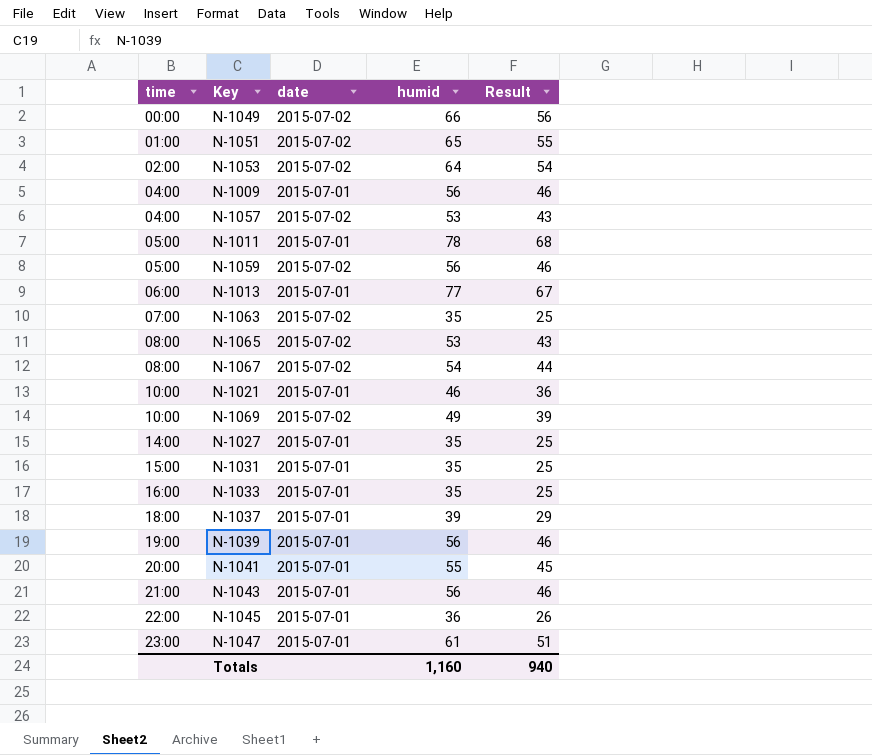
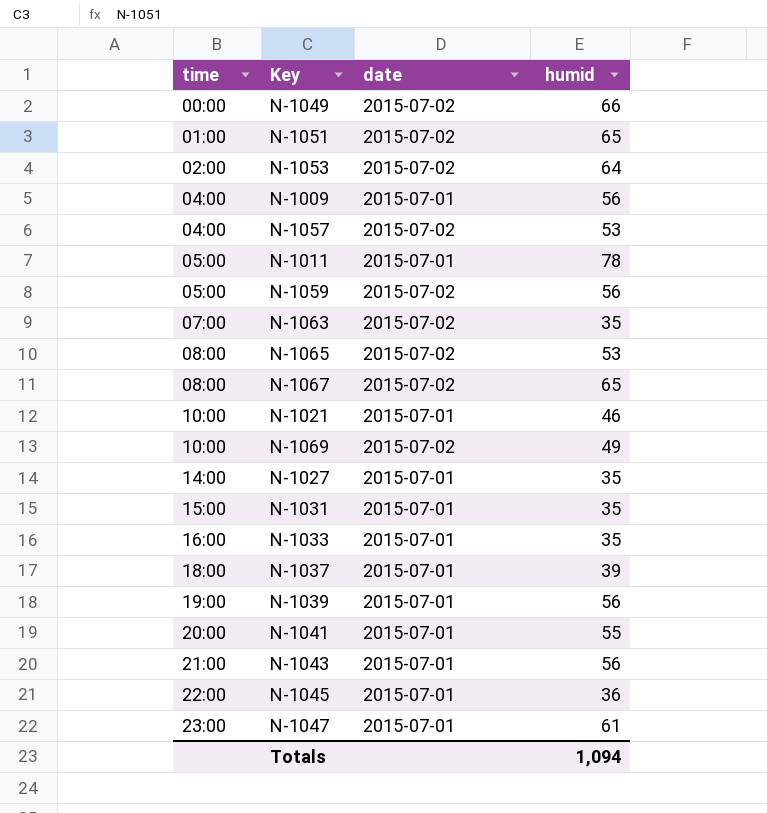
column Result | formula: [humid] - 10 -> none
row N-1013: 06:00 | 2015-07-01 | 77 | 67 -> none
N-1067 | humid: 54 -> 65
Totals | humid: 1,160 -> 1,094

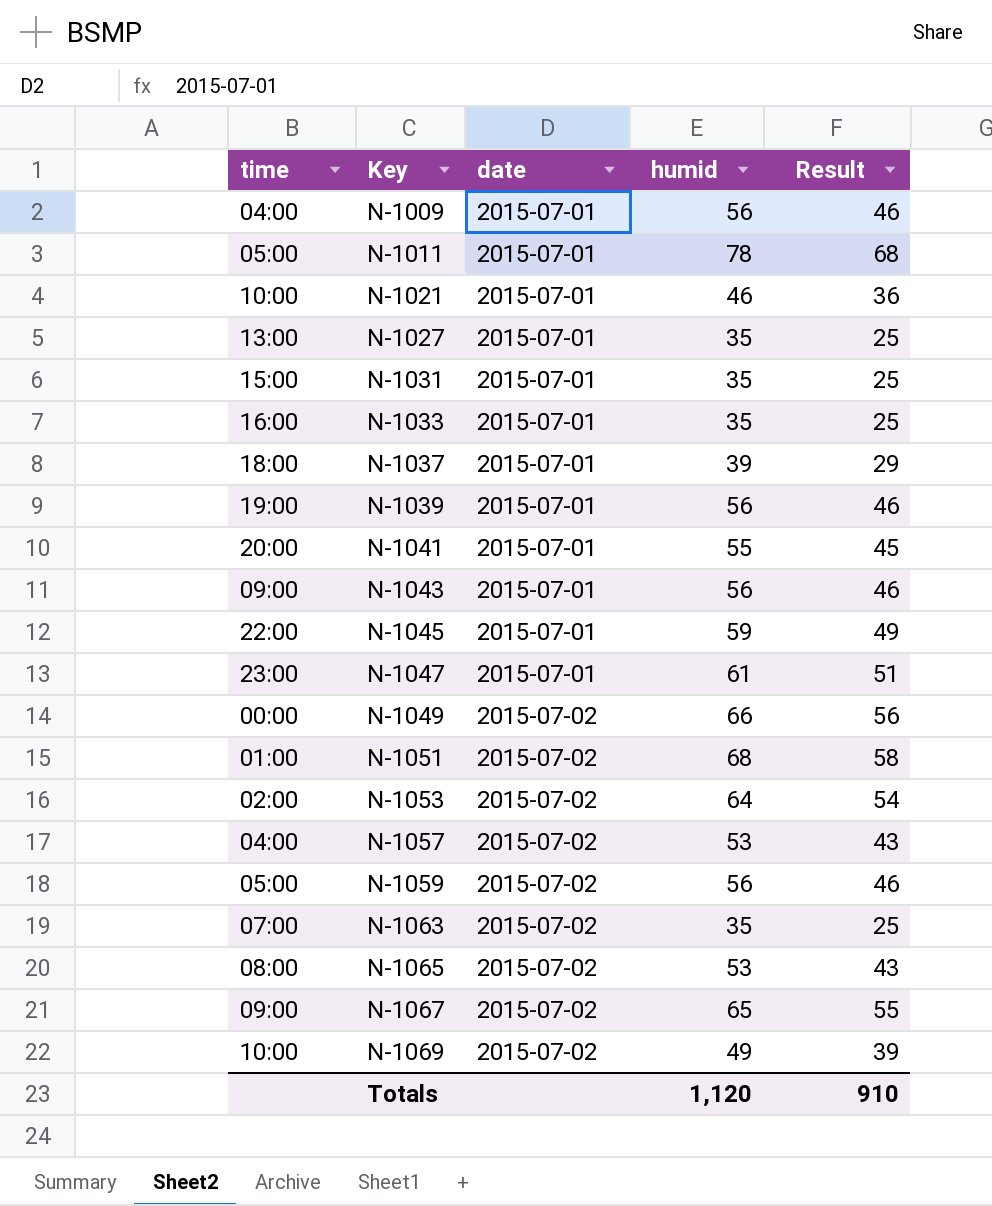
row order: time ascending -> Key ascending
column Result | formula: none -> [humid] - 10
N-1027 | time: 14:00 -> 13:00
N-1043 | time: 21:00 -> 09:00
N-1045 | humid: 36 -> 59
N-1051 | humid: 65 -> 68
N-1067 | time: 08:00 -> 09:00
Totals | humid: 1,094 -> 1,120

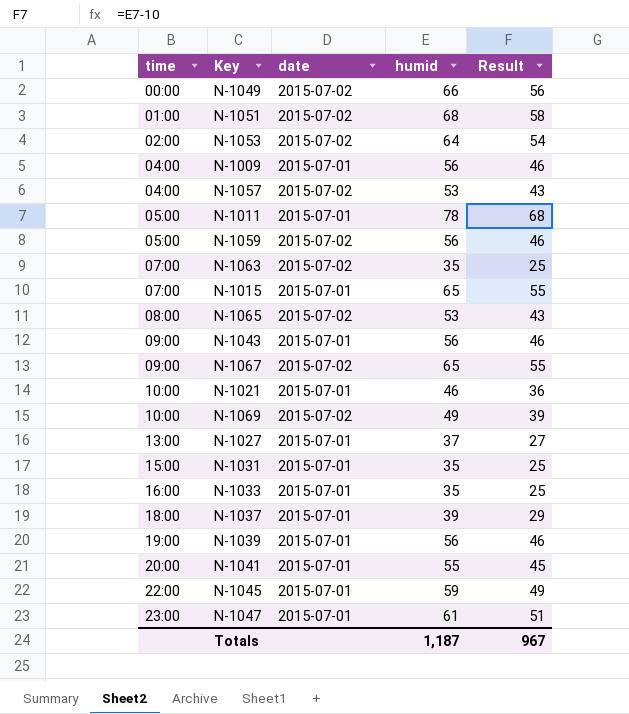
row order: Key ascending -> time ascending
row N-1015: none -> 07:00 | 2015-07-01 | 65 | 55
N-1027 | humid: 35 -> 37
N-1027 | Result: 25 -> 27
Totals | humid: 1,120 -> 1,187
Totals | Result: 910 -> 967

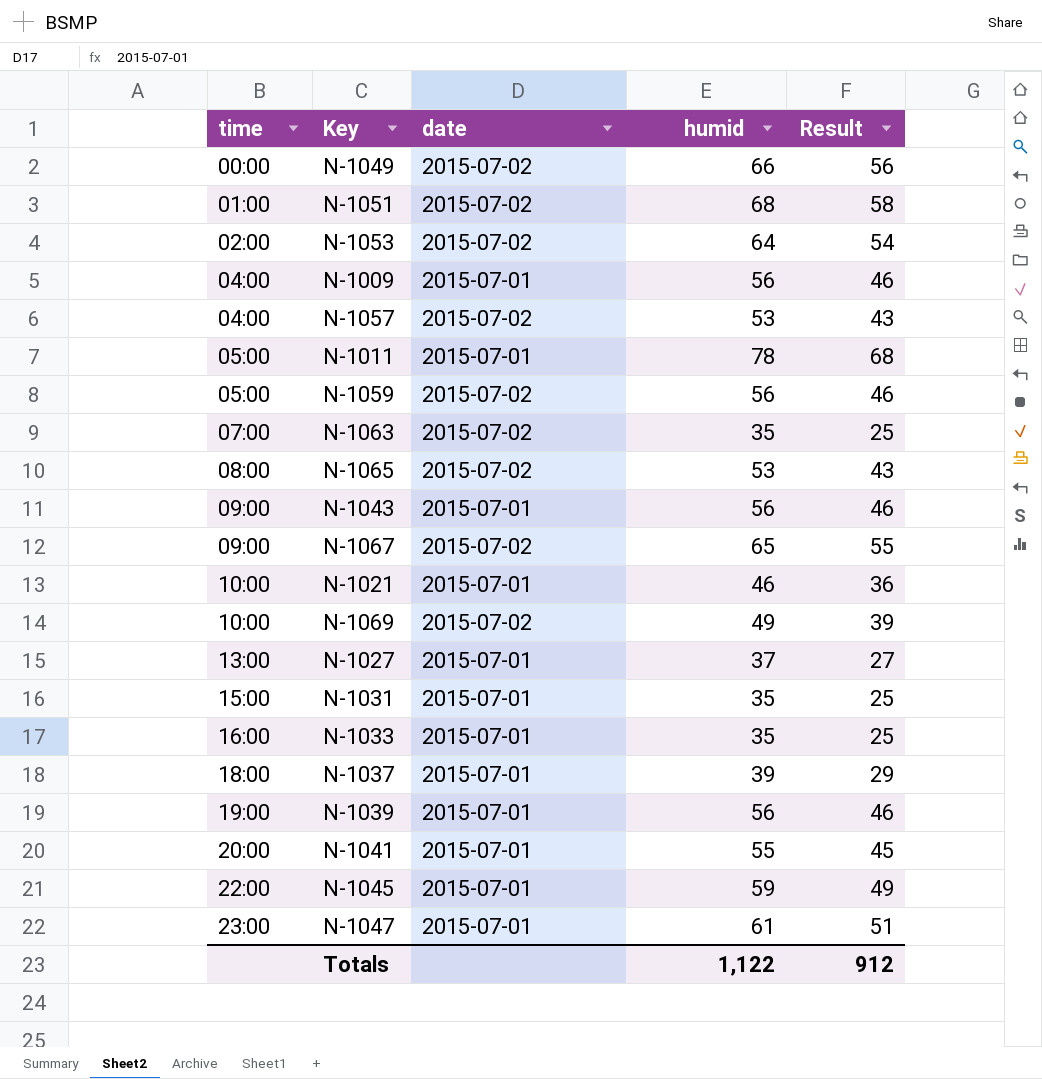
row N-1015: 07:00 | 2015-07-01 | 65 | 55 -> none
Totals | humid: 1,187 -> 1,122
Totals | Result: 967 -> 912

